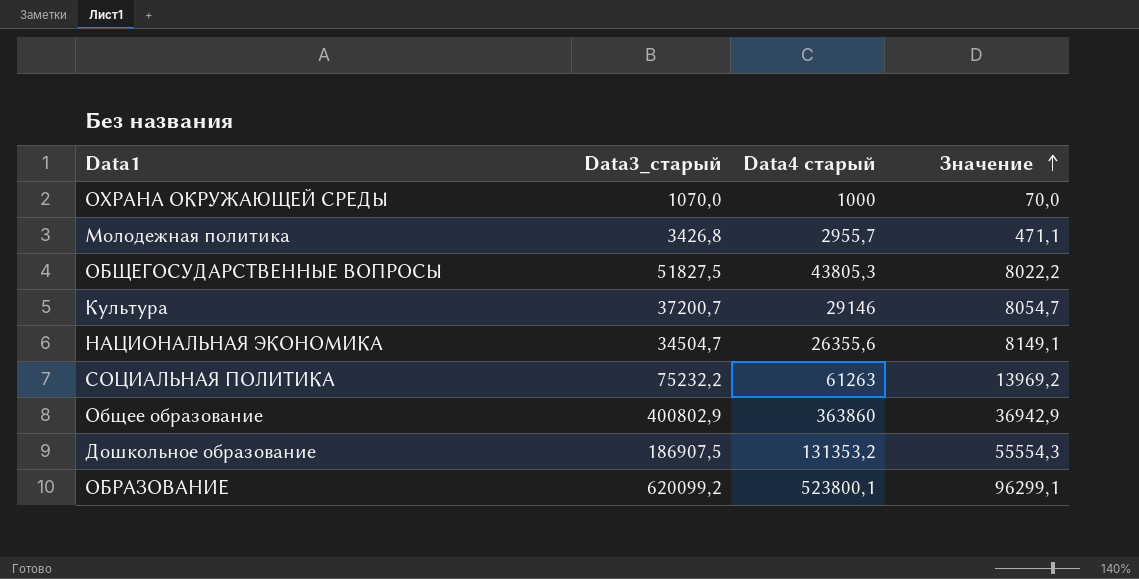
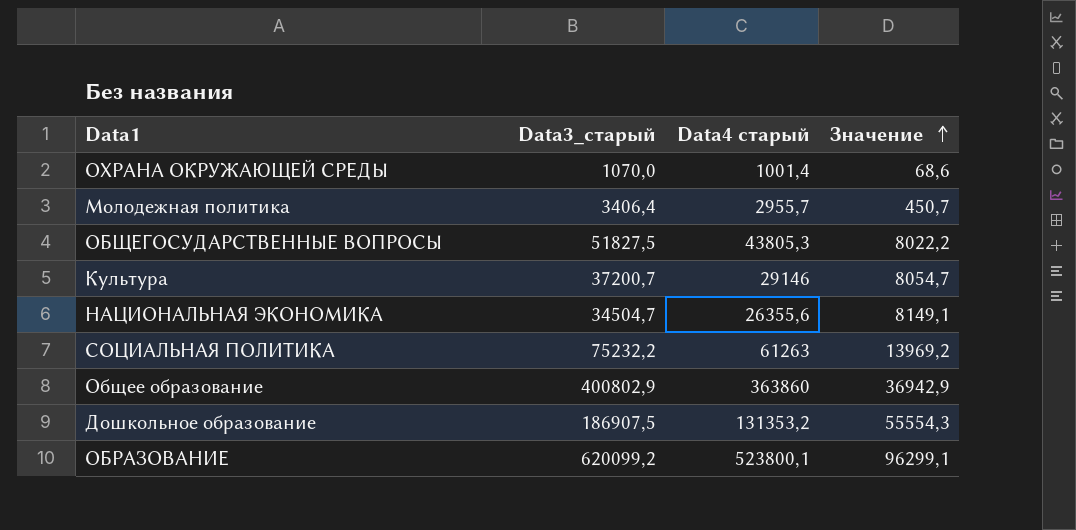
ОХРАНА ОКРУЖАЮЩЕЙ СРЕДЫ | Data4 старый: 1000 -> 1001,4
ОХРАНА ОКРУЖАЮЩЕЙ СРЕДЫ | Значение: 70,0 -> 68,6
Молодежная политика | Data3_старый: 3426,8 -> 3406,4
Молодежная политика | Значение: 471,1 -> 450,7

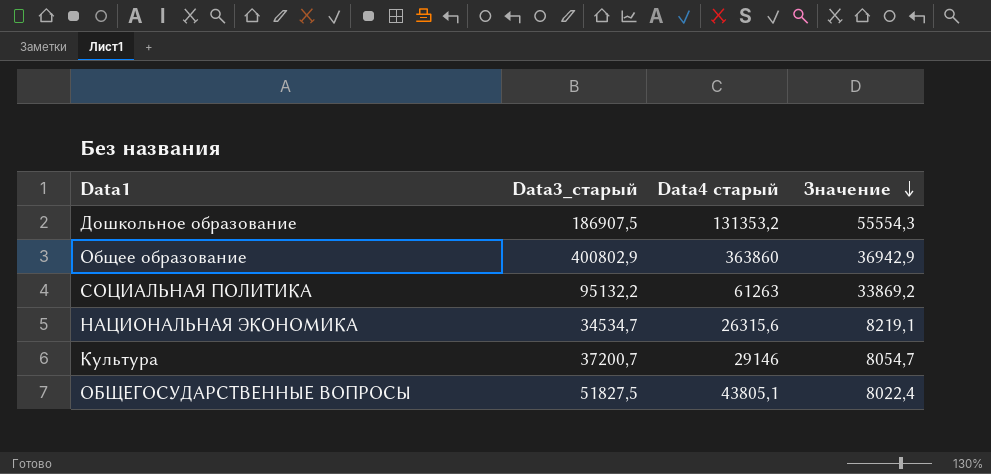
row order: Значение ascending -> Значение descending
row ОХРАНА ОКРУЖАЮЩЕЙ СРЕДЫ: 1070,0 | 1001,4 | 68,6 -> none
row Молодежная политика: 3406,4 | 2955,7 | 450,7 -> none
row ОБРАЗОВАНИЕ: 620099,2 | 523800,1 | 96299,1 -> none
СОЦИАЛЬНАЯ ПОЛИТИКА | Data3_старый: 75232,2 -> 95132,2
СОЦИАЛЬНАЯ ПОЛИТИКА | Значение: 13969,2 -> 33869,2
НАЦИОНАЛЬНАЯ ЭКОНОМИКА | Data3_старый: 34504,7 -> 34534,7
НАЦИОНАЛЬНАЯ ЭКОНОМИКА | Data4 старый: 26355,6 -> 26315,6
НАЦИОНАЛЬНАЯ ЭКОНОМИКА | Значение: 8149,1 -> 8219,1
ОБЩЕГОСУДАРСТВЕННЫЕ ВОПРОСЫ | Data4 старый: 43805,3 -> 43805,1
ОБЩЕГОСУДАРСТВЕННЫЕ ВОПРОСЫ | Значение: 8022,2 -> 8022,4

